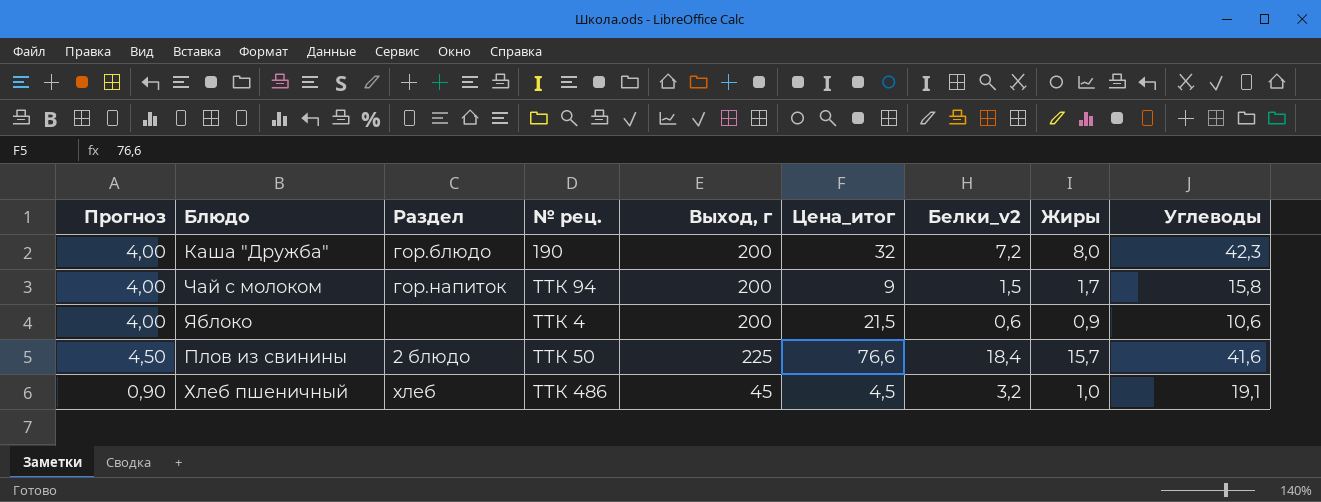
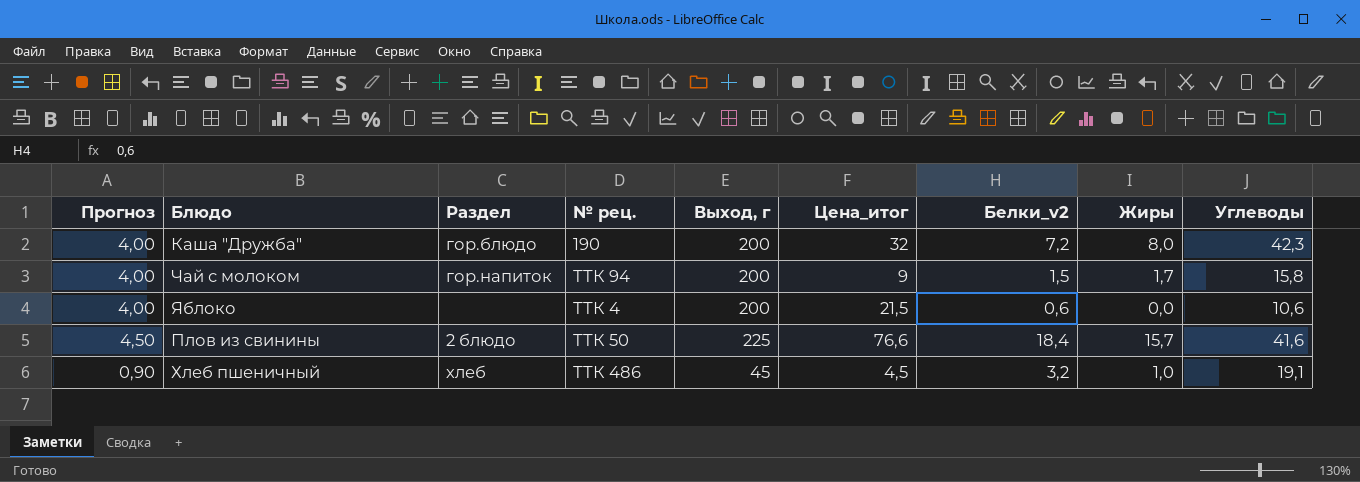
Яблоко | Жиры: 0,9 -> 0,0

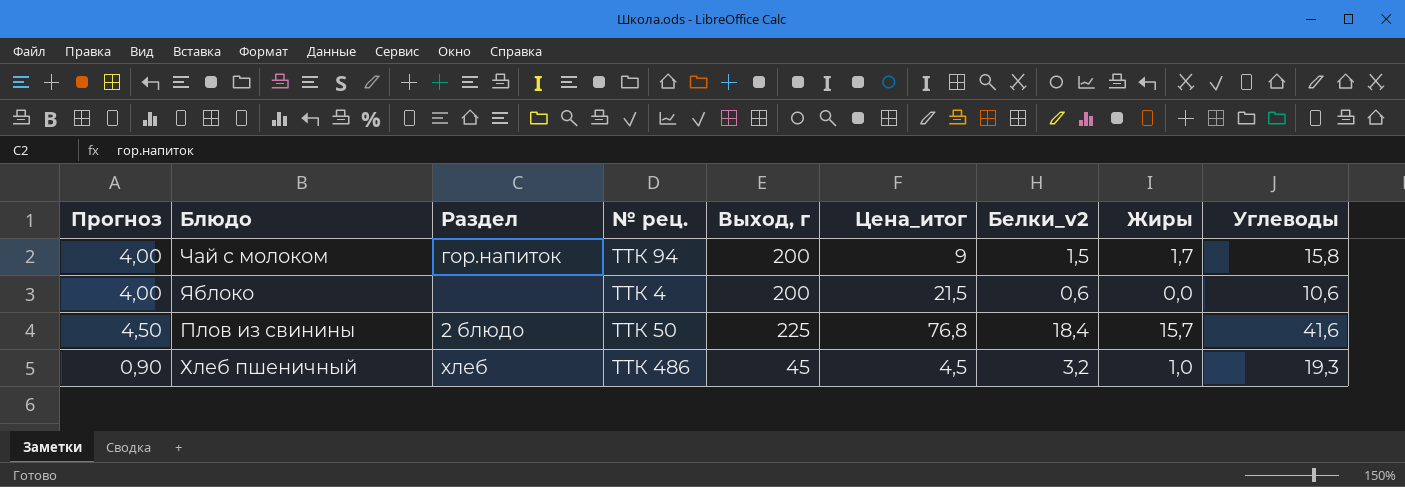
row Каша "Дружба": 4,00 | гор.блюдо | 190 | 200 | 32 | 7,2 | 8,0 | 42,3 -> none
Плов из свинины | Цена_итог: 76,6 -> 76,8
Хлеб пшеничный | Углеводы: 19,1 -> 19,3

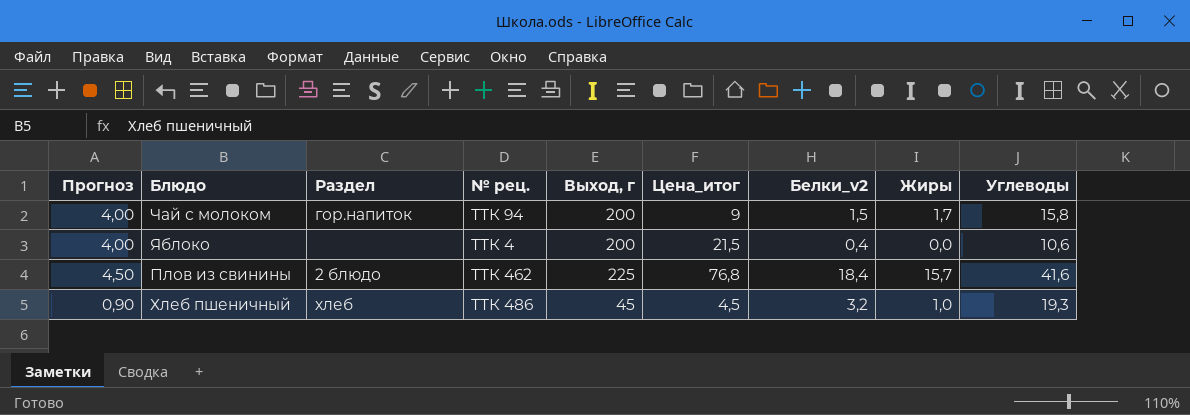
Яблоко | Белки_v2: 0,6 -> 0,4
Плов из свинины | № рец.: ТТК 50 -> ТТК 462

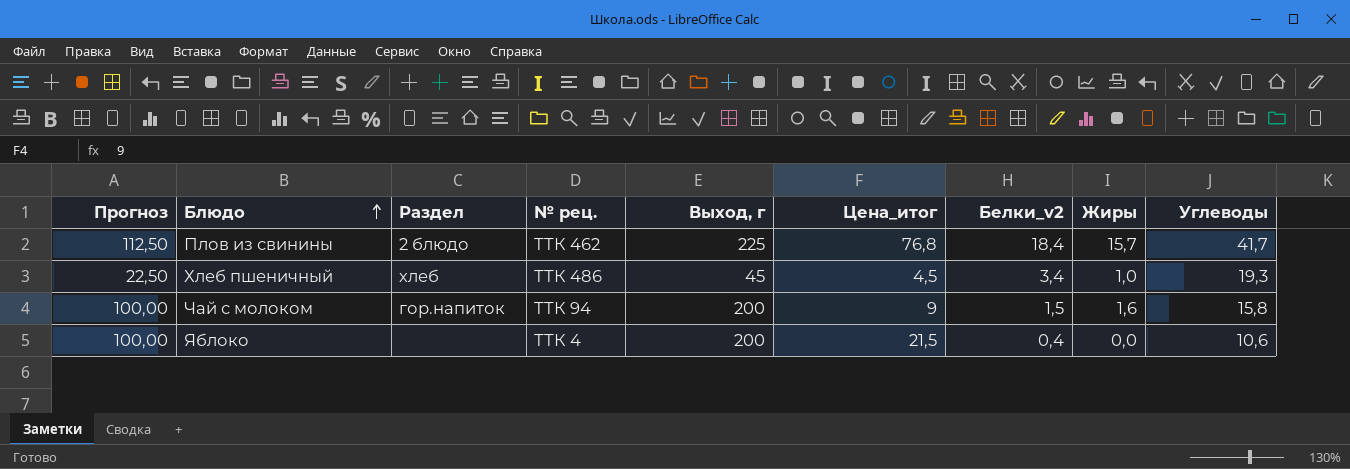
row order: none -> Блюдо ascending
column Прогноз | formula: [Выход, г] * 0,02 -> [Выход, г] * 0,5
Плов из свинины | Углеводы: 41,6 -> 41,7
Хлеб пшеничный | Белки_v2: 3,2 -> 3,4
Чай с молоком | Жиры: 1,7 -> 1,6

